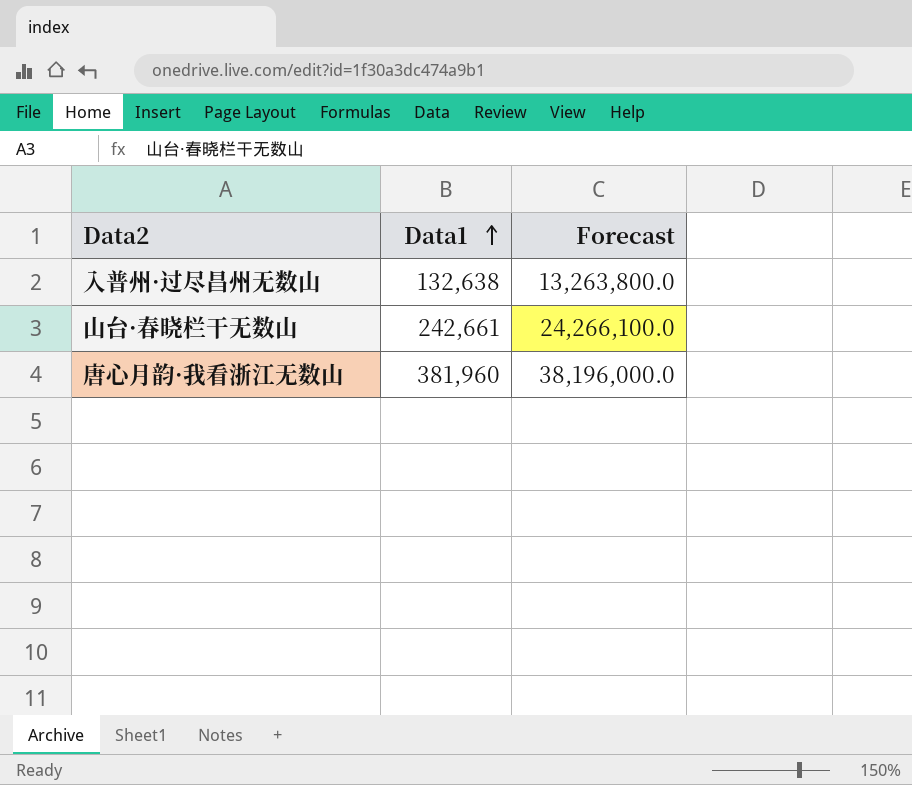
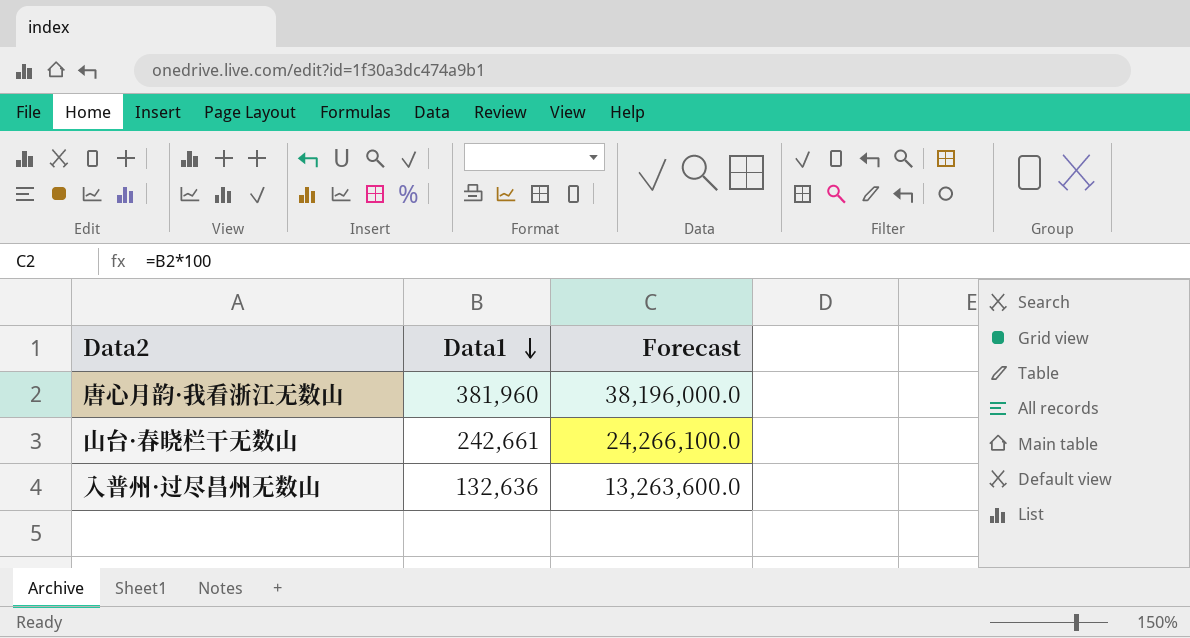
row order: Data1 ascending -> Data1 descending
入普州·过尽昌州无数山 | Data1: 132,638 -> 132,636
入普州·过尽昌州无数山 | Forecast: 13,263,800.0 -> 13,263,600.0

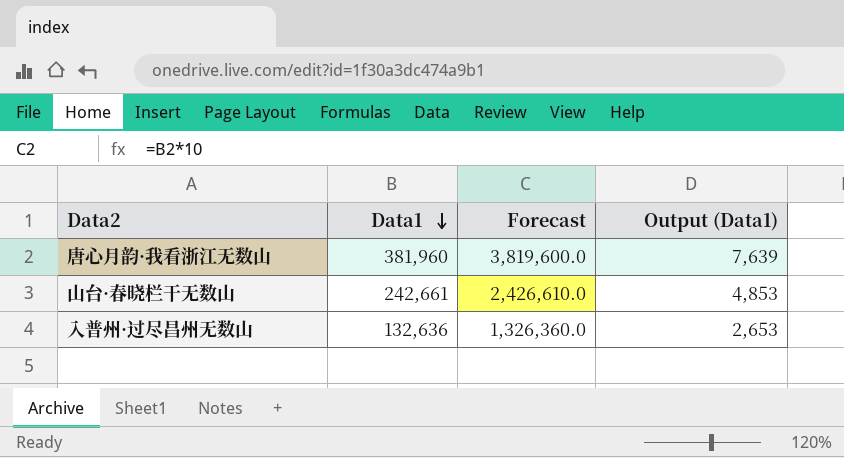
column Forecast | formula: [Data1] * 100 -> [Data1] * 10
column Output (Data1) | formula: none -> [Data1] * 0.02

